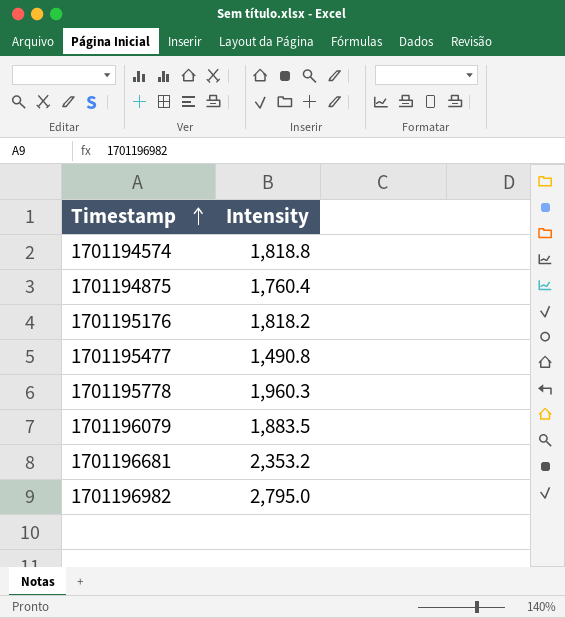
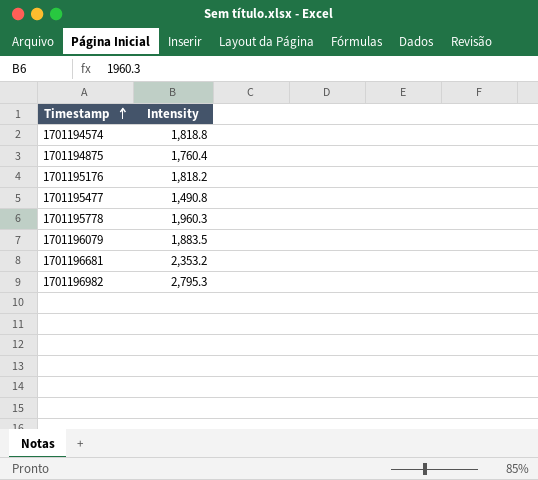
1701196982 | Intensity: 2,795.0 -> 2,795.3

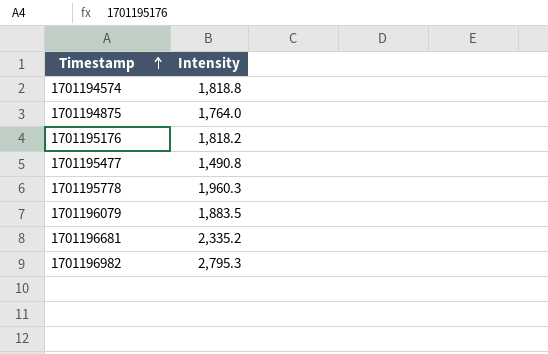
1701194875 | Intensity: 1,760.4 -> 1,764.0
1701196681 | Intensity: 2,353.2 -> 2,335.2

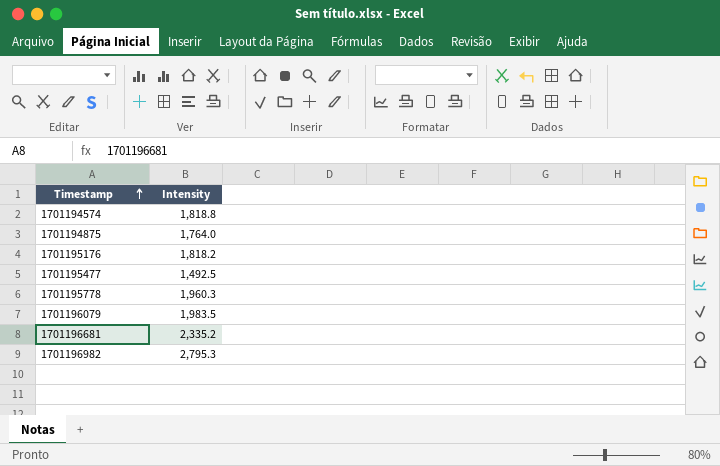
1701195477 | Intensity: 1,490.8 -> 1,492.5
1701196079 | Intensity: 1,883.5 -> 1,983.5

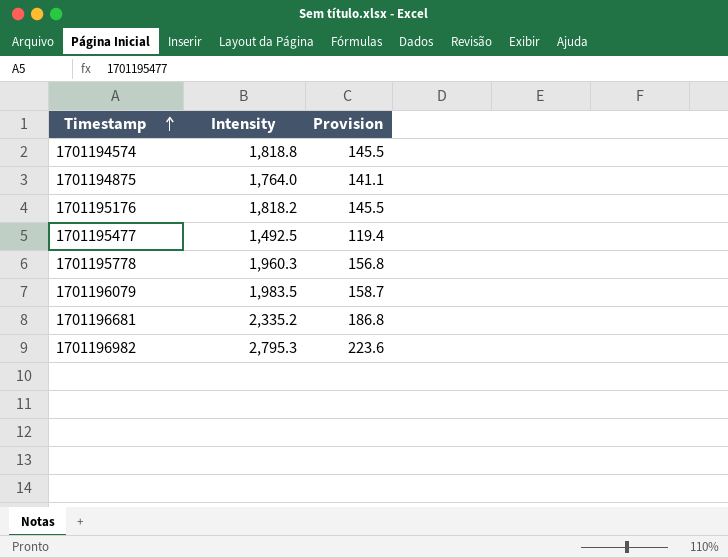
column Provision | formula: none -> [Intensity] * 0.08

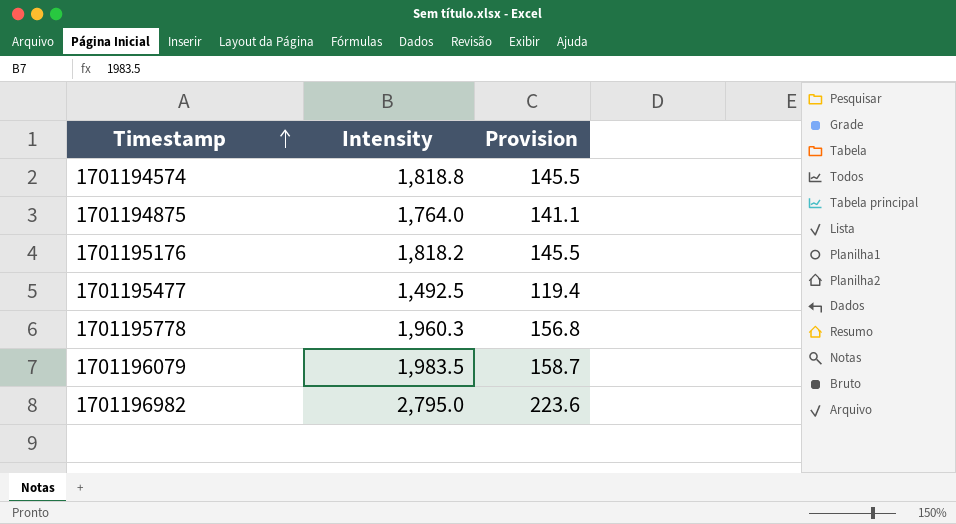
row 1701196681: 2,335.2 | 186.8 -> none
1701196982 | Intensity: 2,795.3 -> 2,795.0

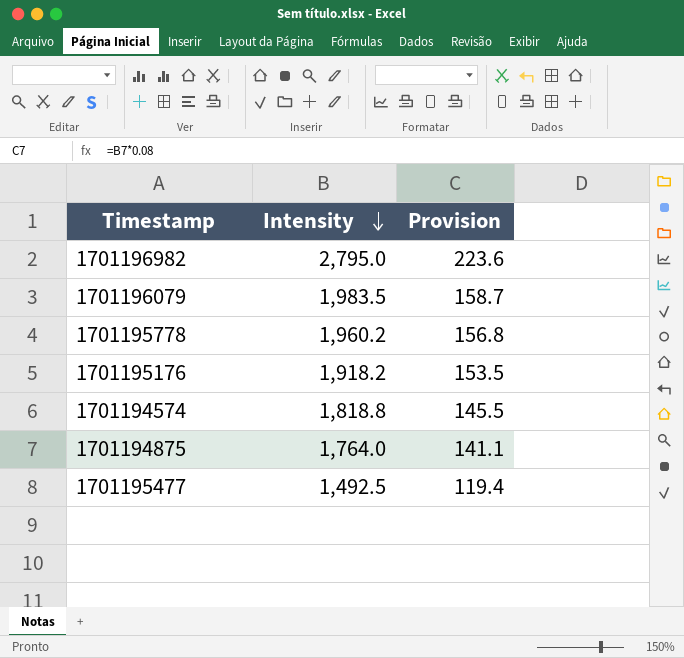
row order: Timestamp ascending -> Intensity descending
1701195778 | Intensity: 1,960.3 -> 1,960.2
1701195176 | Intensity: 1,818.2 -> 1,918.2
1701195176 | Provision: 145.5 -> 153.5

